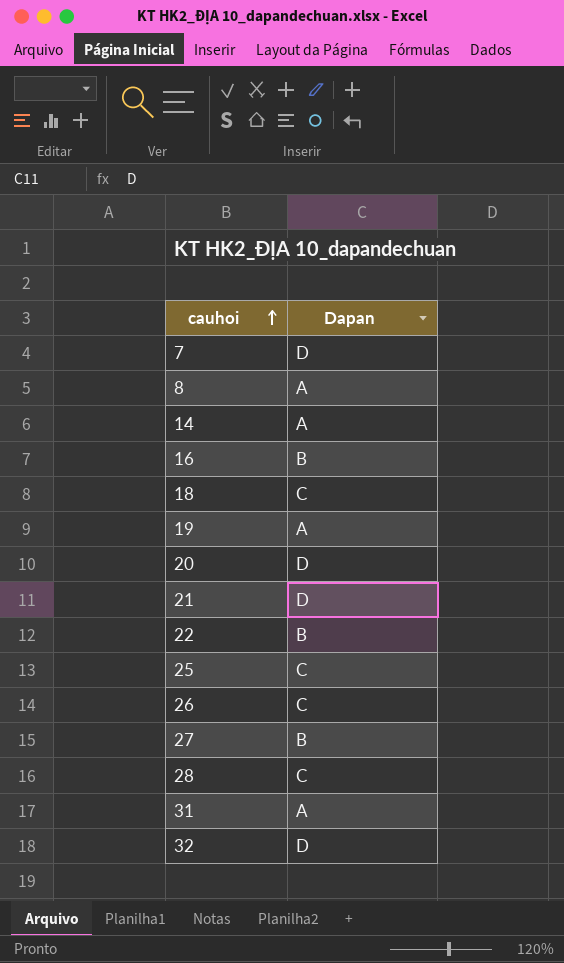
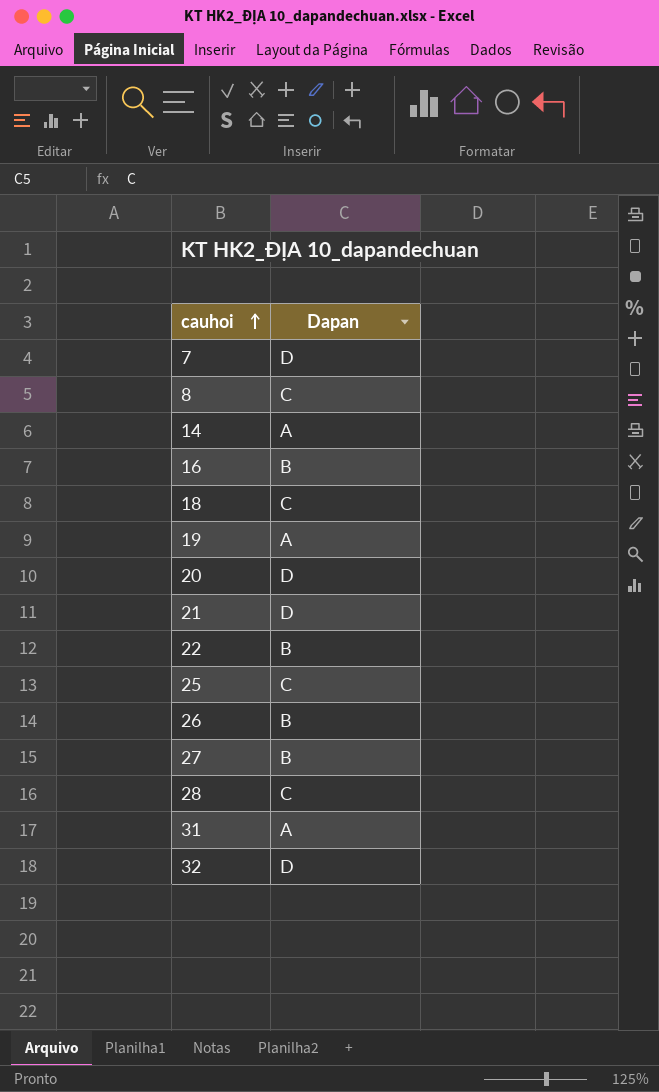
8 | Dapan: A -> C
26 | Dapan: C -> B

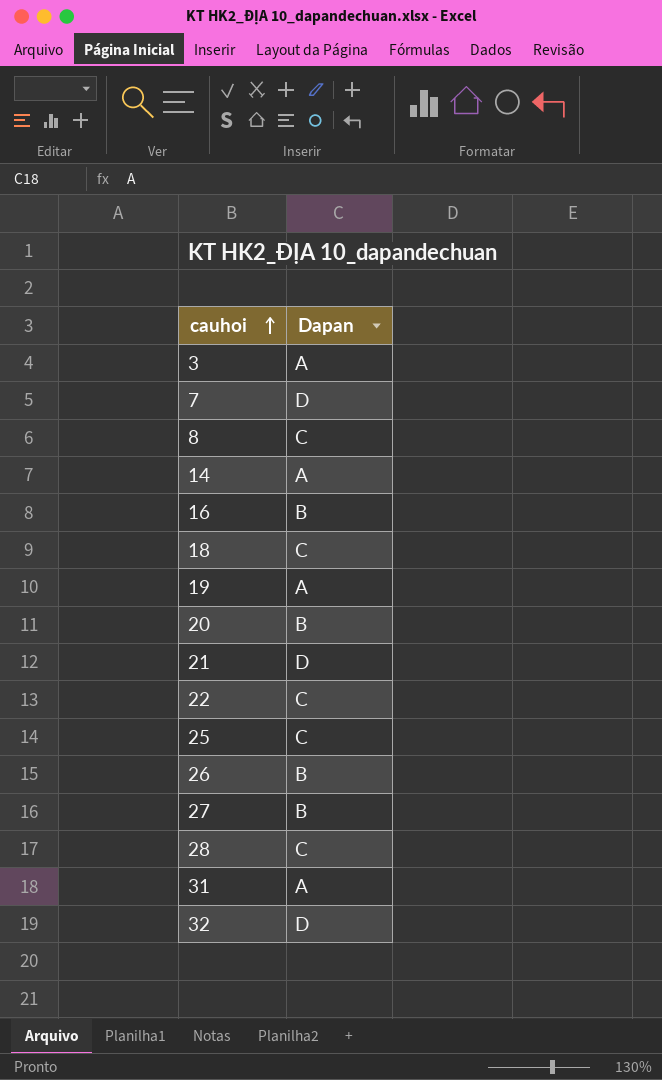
row 3: none -> A
20 | Dapan: D -> B
22 | Dapan: B -> C

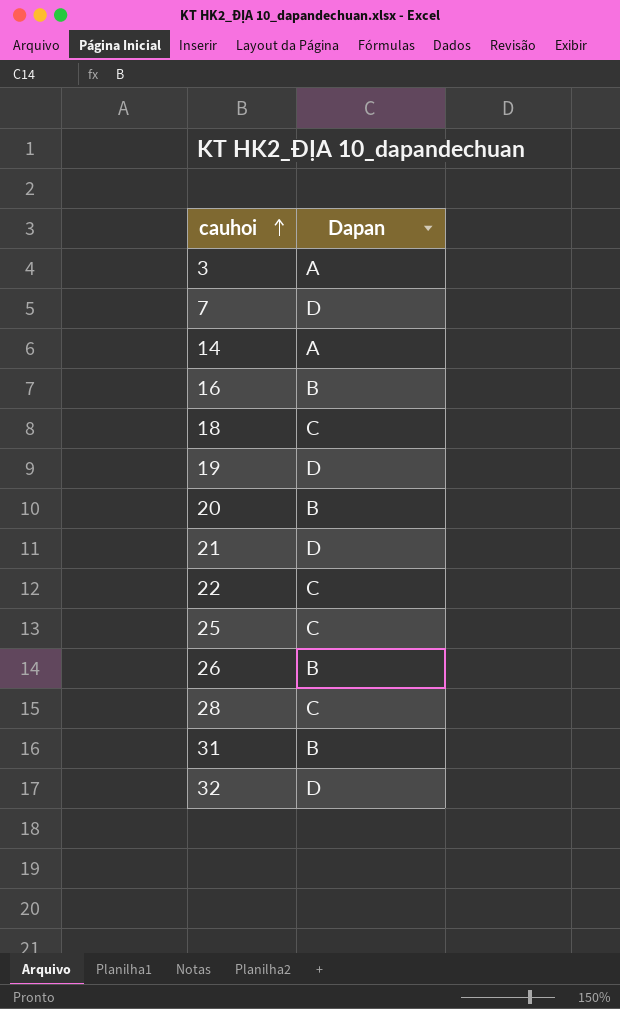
row 8: C -> none
row 27: B -> none
19 | Dapan: A -> D
31 | Dapan: A -> B

